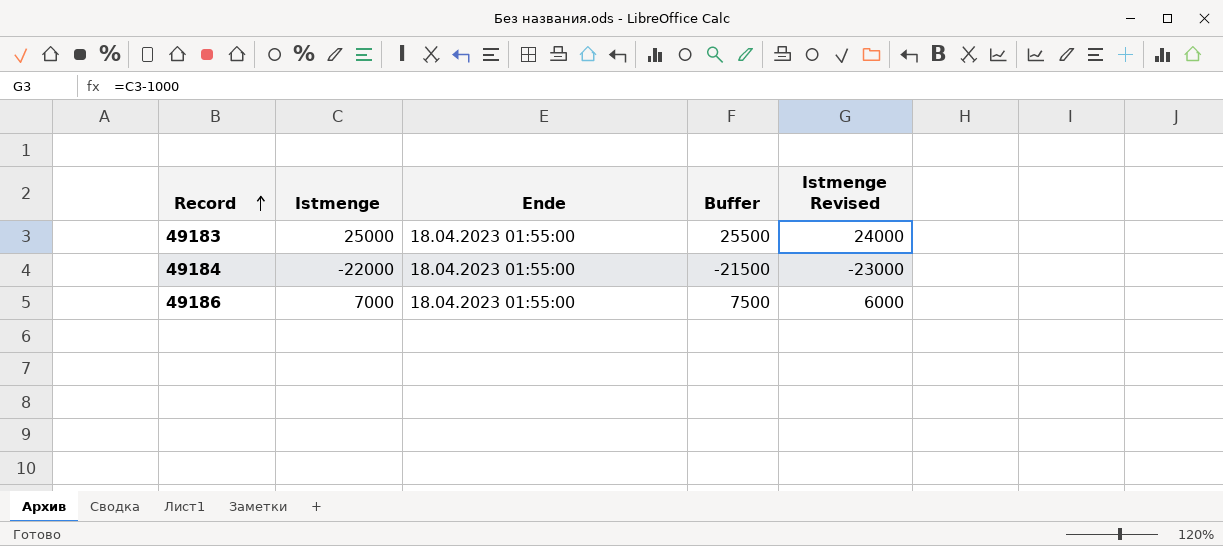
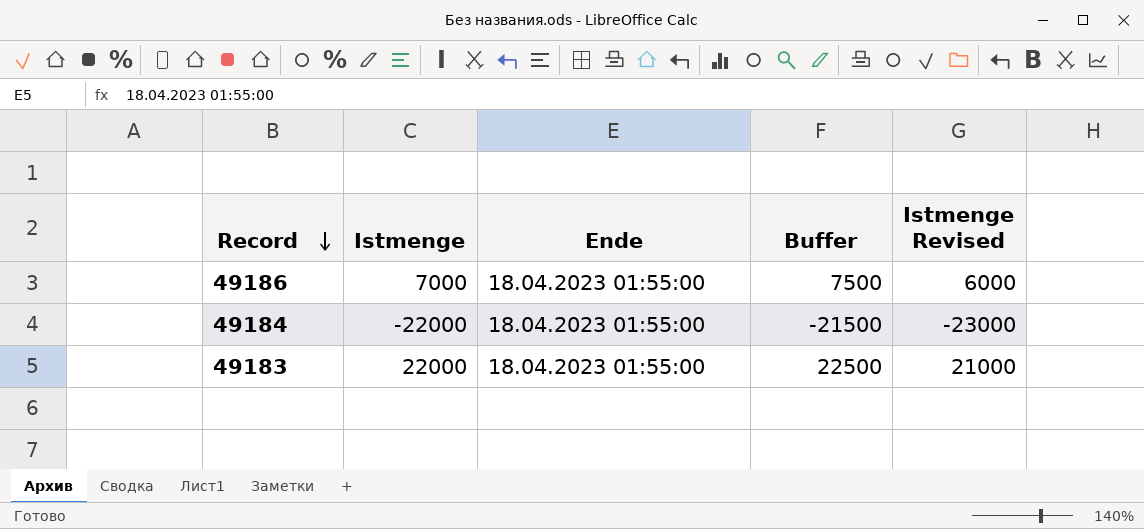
row order: Record ascending -> Record descending
49183 | Istmenge: 25000 -> 22000
49183 | Buffer: 25500 -> 22500
49183 | Istmenge Revised: 24000 -> 21000

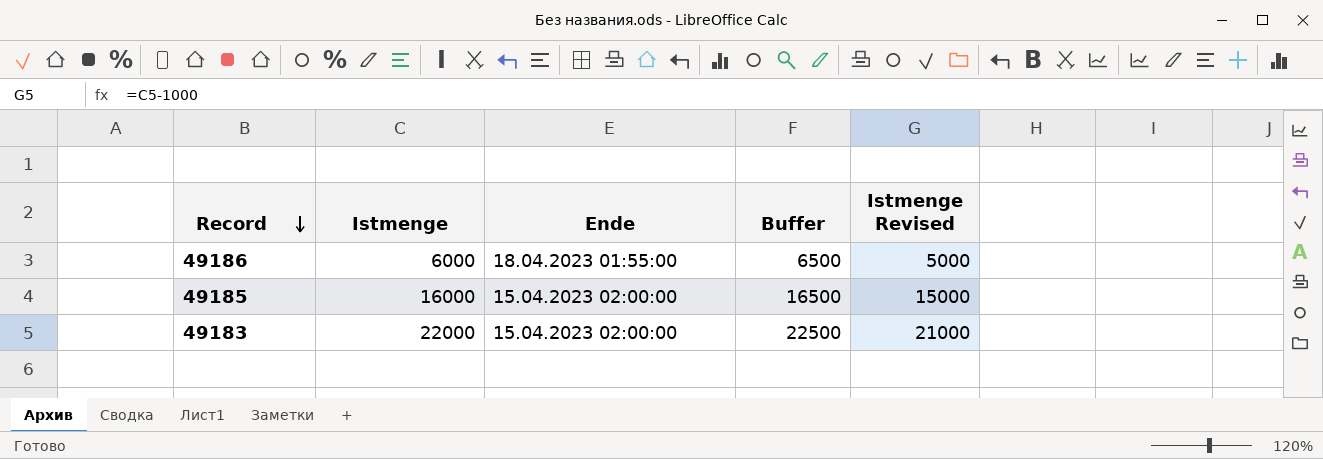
row 49184: -22000 | 18.04.2023 01:55:00 | -21500 | -23000 -> none
49186 | Istmenge: 7000 -> 6000
49186 | Buffer: 7500 -> 6500
49186 | Istmenge Revised: 6000 -> 5000
row 49185: none -> 16000 | 15.04.2023 02:00:00 | 16500 | 15000
49183 | Ende: 18.04.2023 01:55:00 -> 15.04.2023 02:00:00

